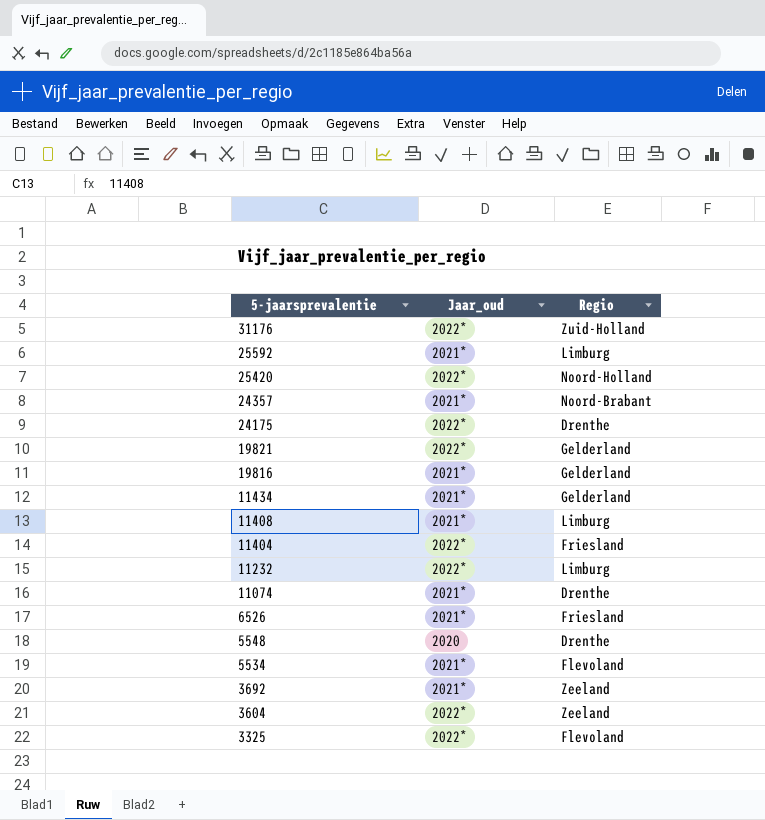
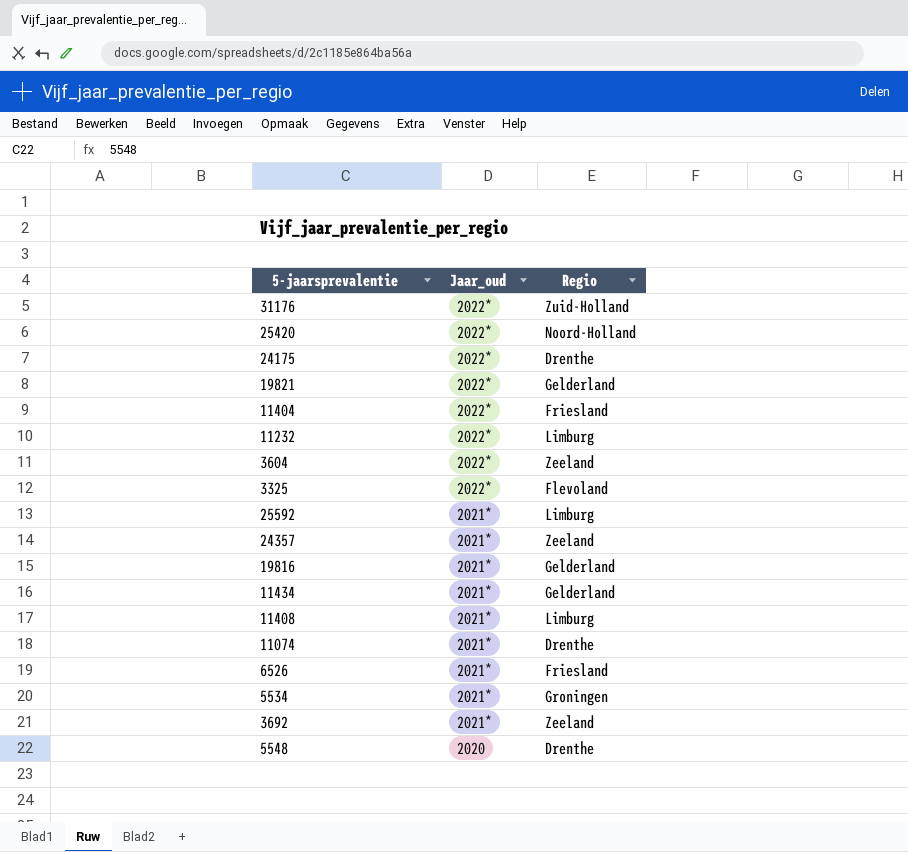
row order: 5-jaarsprevalentie descending -> Jaar_oud descending
24357 | Regio: Noord-Brabant -> Zeeland
5534 | Regio: Flevoland -> Groningen

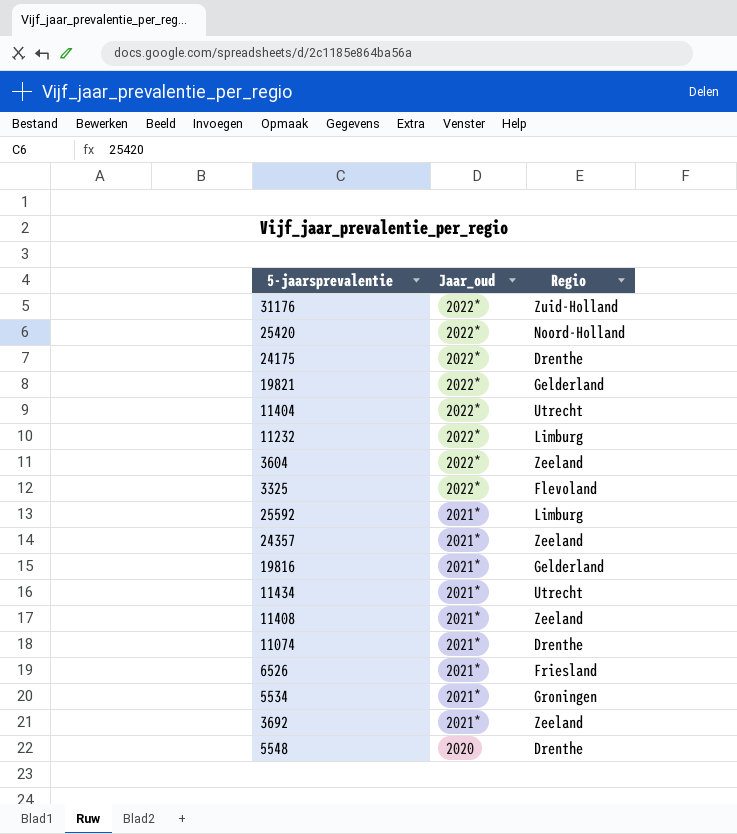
11404 | Regio: Friesland -> Utrecht
11434 | Regio: Gelderland -> Utrecht
11408 | Regio: Limburg -> Zeeland

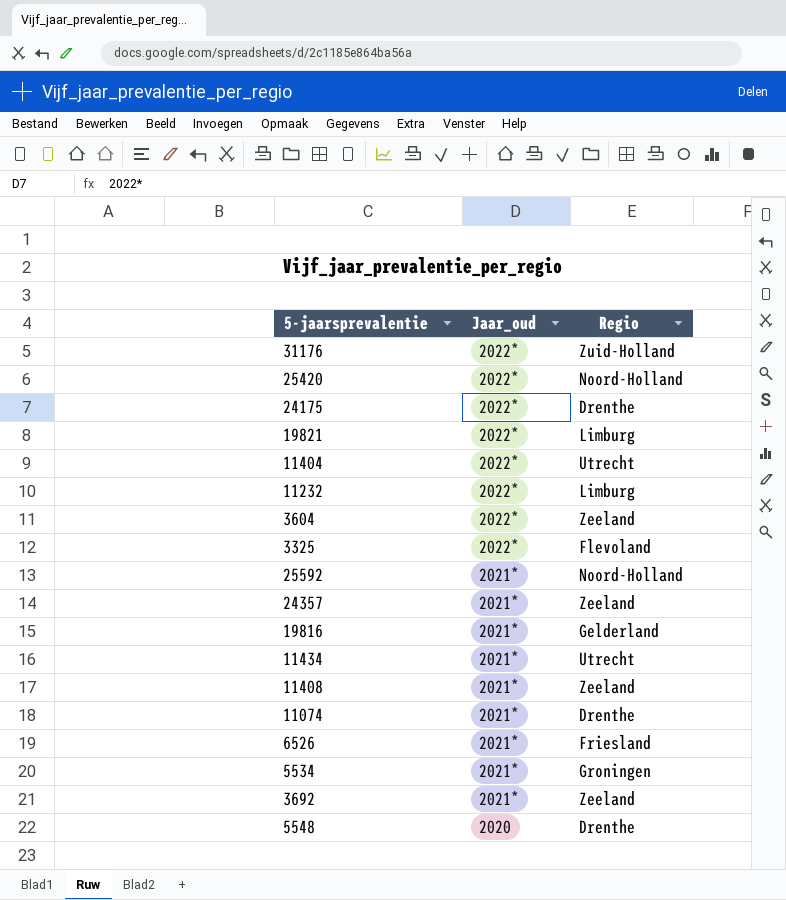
19821 | Regio: Gelderland -> Limburg
25592 | Regio: Limburg -> Noord-Holland

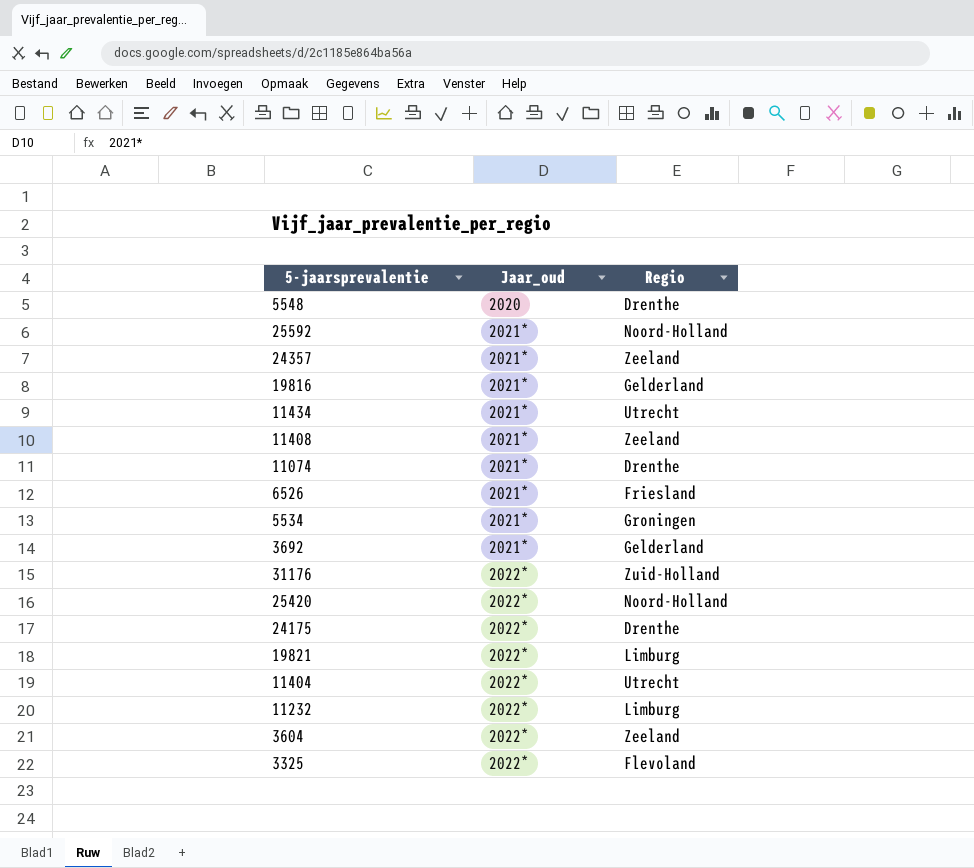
row order: Jaar_oud descending -> Jaar_oud ascending
3692 | Regio: Zeeland -> Gelderland

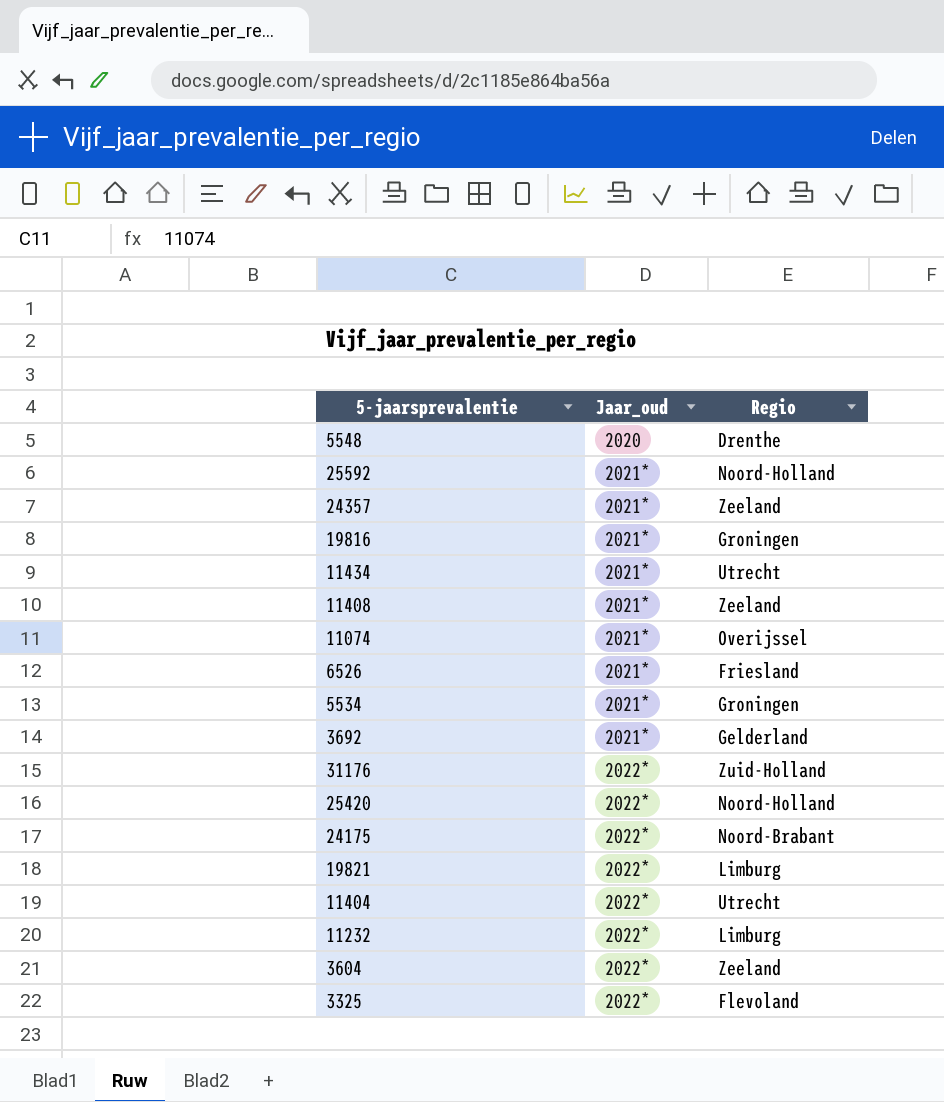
19816 | Regio: Gelderland -> Groningen
11074 | Regio: Drenthe -> Overijssel
24175 | Regio: Drenthe -> Noord-Brabant

